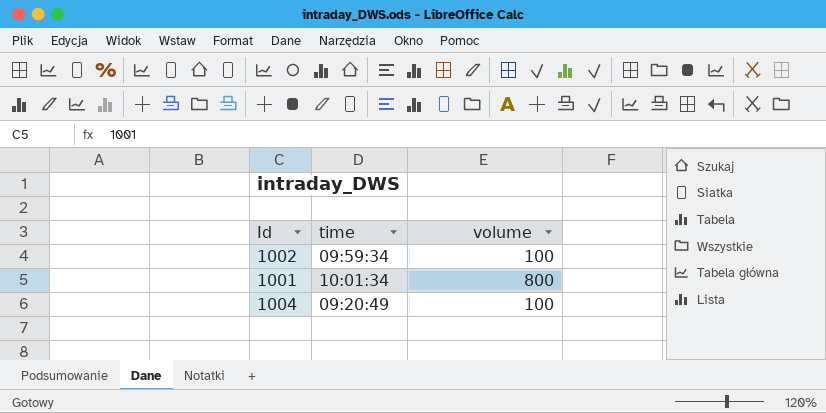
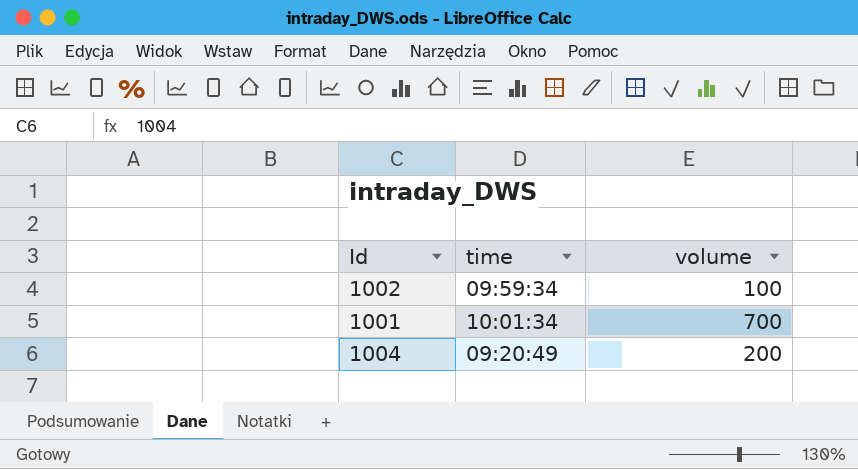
1001 | volume: 800 -> 700
1004 | volume: 100 -> 200

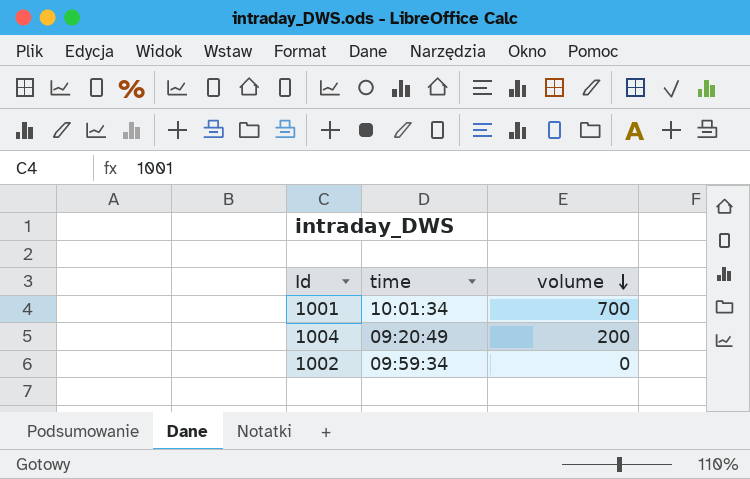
row order: none -> volume descending
1002 | volume: 100 -> 0

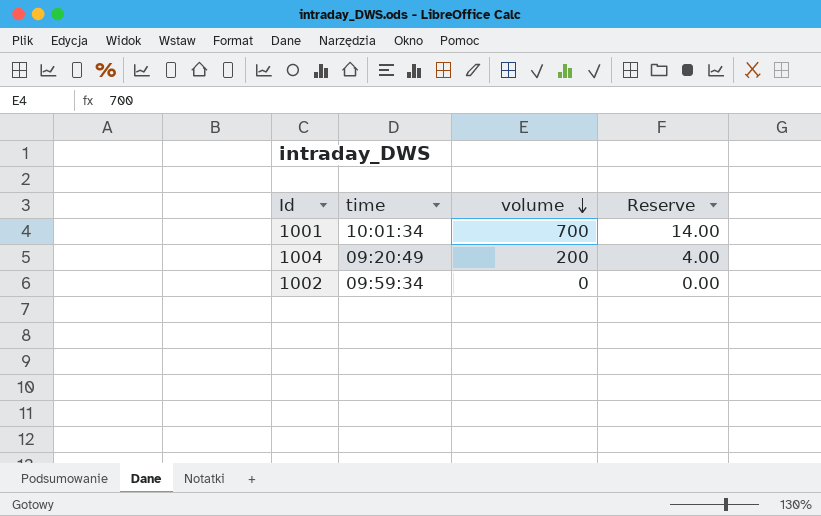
column Reserve | formula: none -> [volume] * 0.02

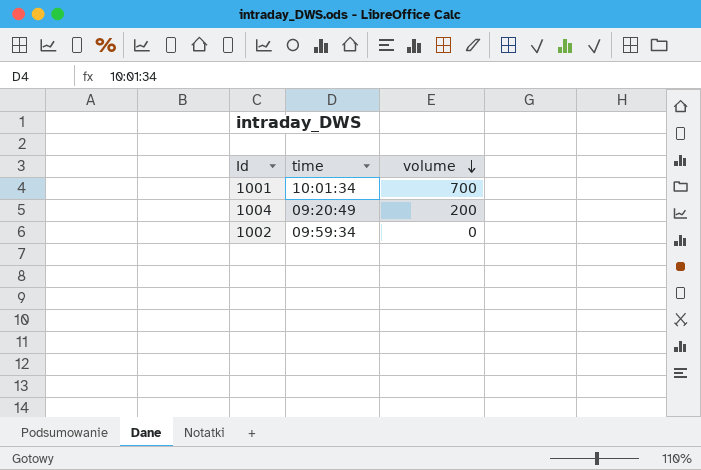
column Reserve | formula: [volume] * 0.02 -> none

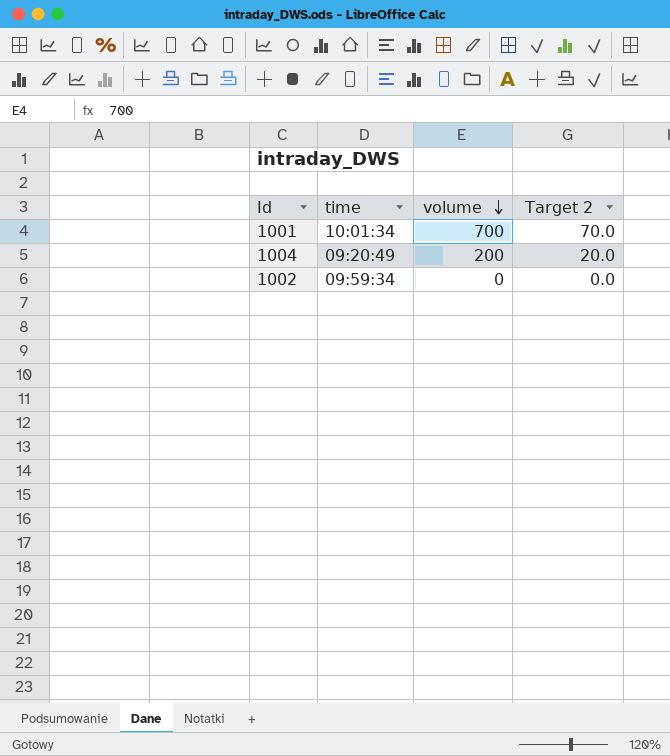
column Target 2 | formula: none -> [volume] * 0.1

